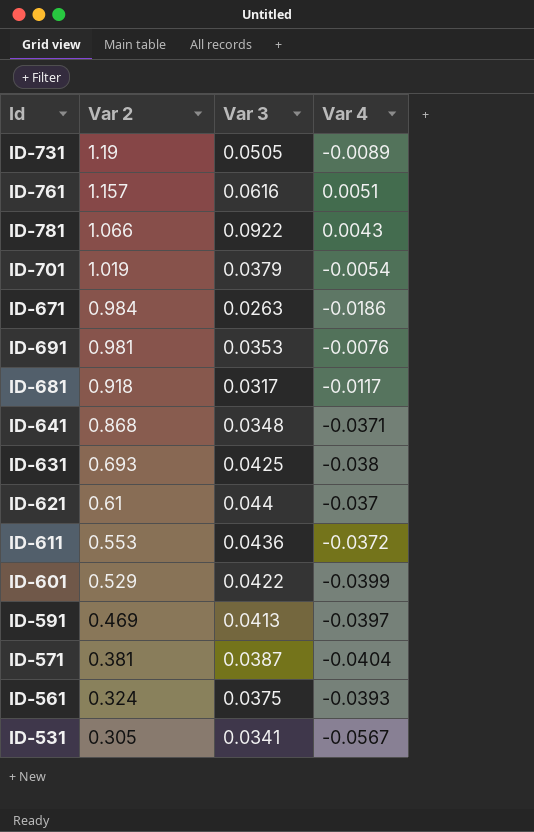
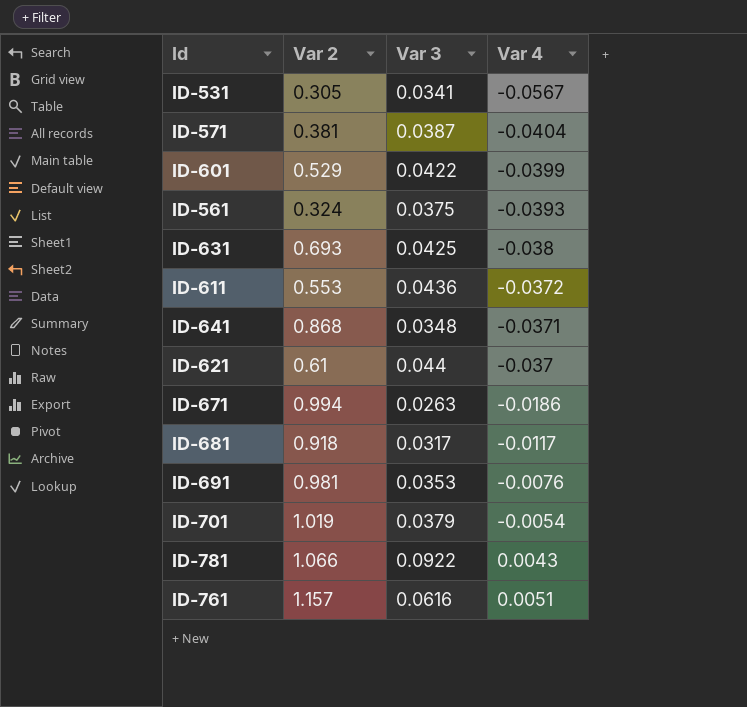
row order: Var 2 descending -> Var 4 ascending
row ID-731: 1.19 | 0.0505 | -0.0089 -> none
row ID-591: 0.469 | 0.0413 | -0.0397 -> none
ID-671 | Var 2: 0.984 -> 0.994

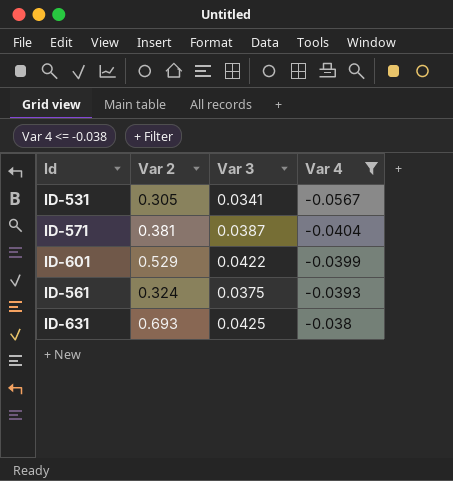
filter: none -> Var 4 <= -0.038

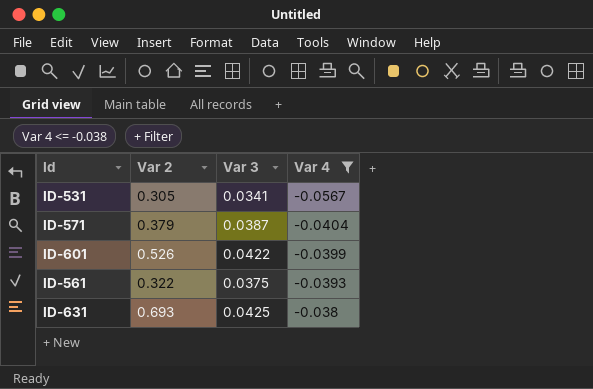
ID-571 | Var 2: 0.381 -> 0.379
ID-601 | Var 2: 0.529 -> 0.526
ID-561 | Var 2: 0.324 -> 0.322

